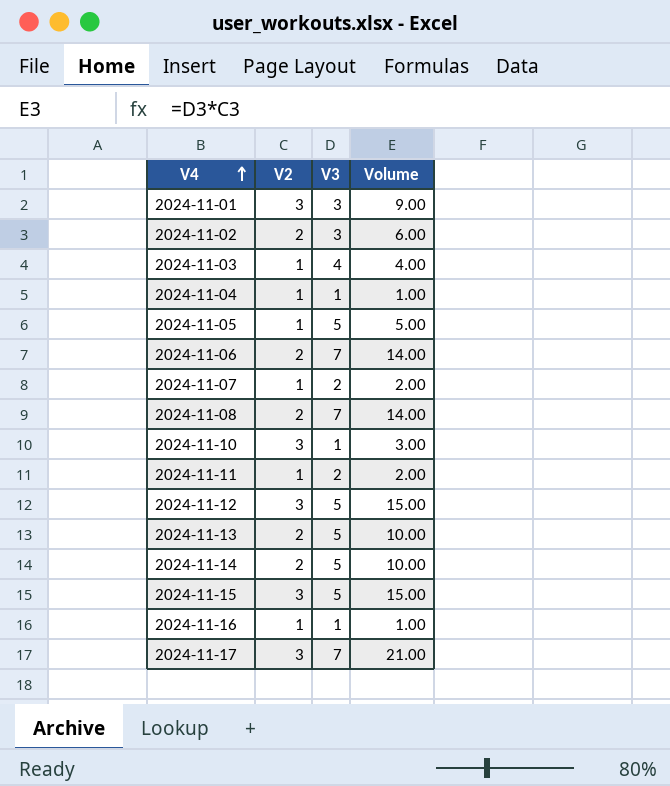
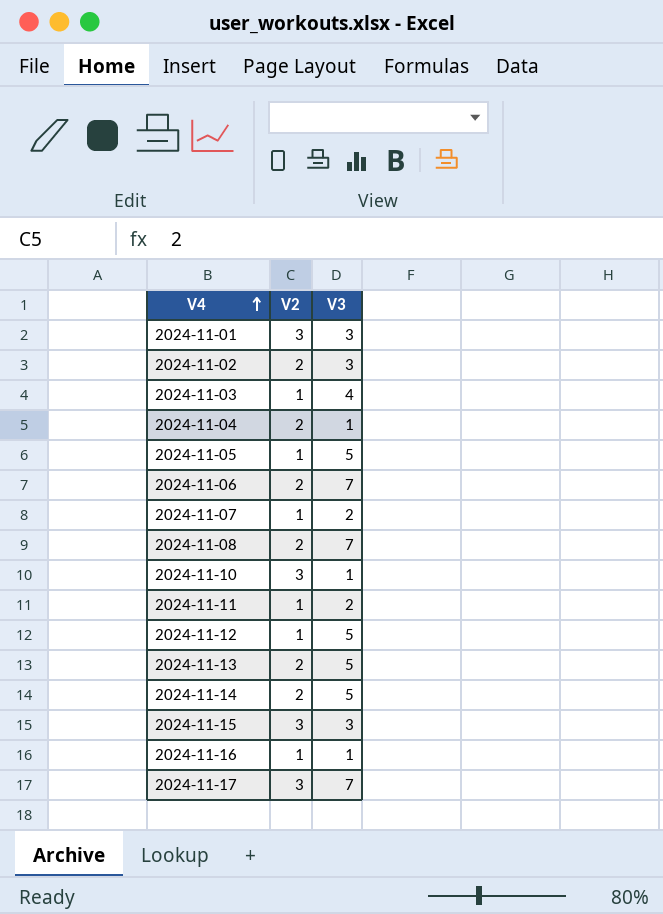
column Volume | formula: [V2] * [V3] -> none
2024-11-04 | V2: 1 -> 2
2024-11-12 | V2: 3 -> 1
2024-11-15 | V3: 5 -> 3

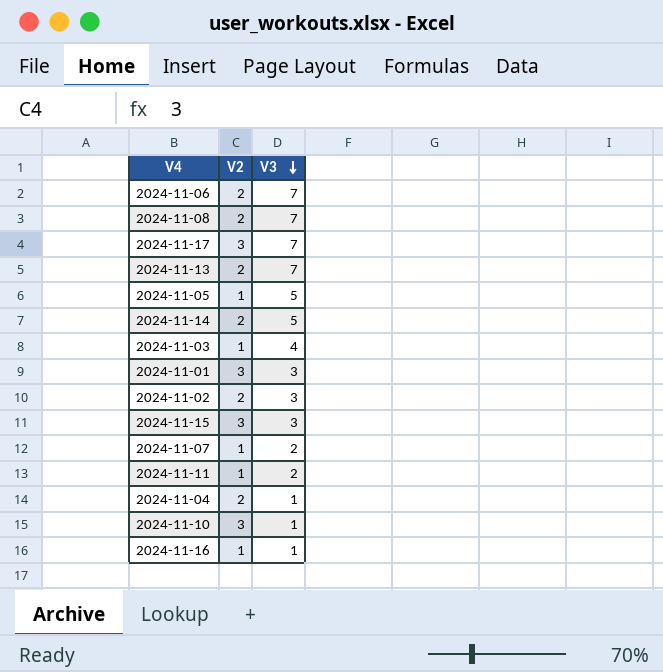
row order: V4 ascending -> V3 descending
row 2024-11-12: 1 | 5 -> none
2024-11-13 | V3: 5 -> 7

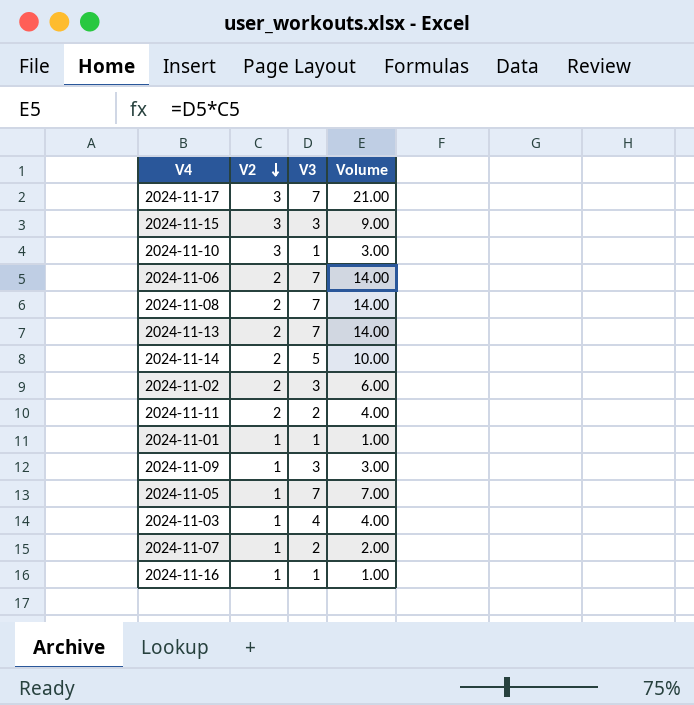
row order: V3 descending -> V2 descending
column Volume | formula: none -> [V2] * [V3]
row 2024-11-04: 2 | 1 -> none
2024-11-11 | V2: 1 -> 2
2024-11-01 | V2: 3 -> 1
2024-11-01 | V3: 3 -> 1
row 2024-11-09: none -> 1 | 3 | 3.00
2024-11-05 | V3: 5 -> 7

